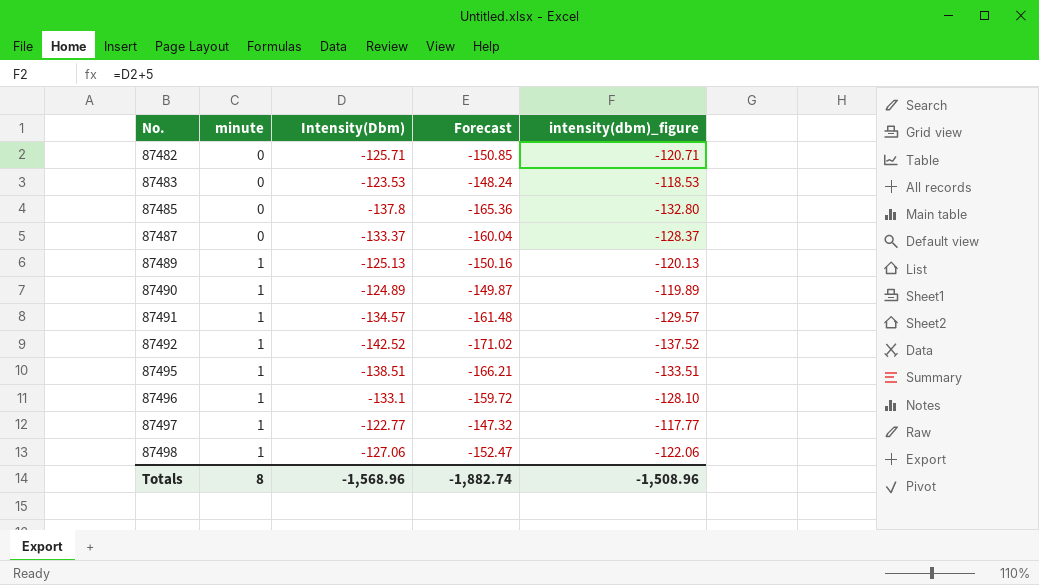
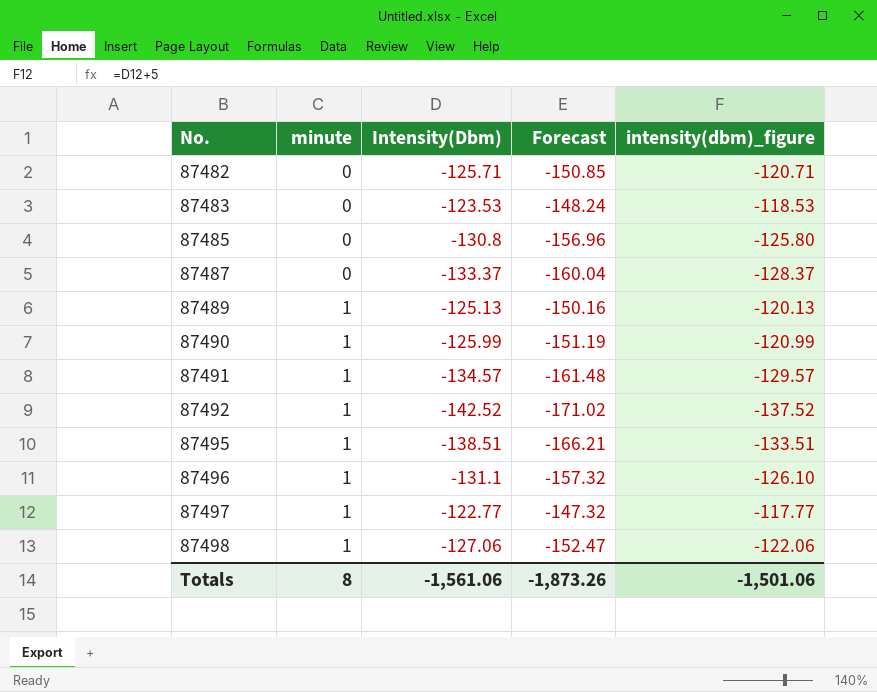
87485 | Intensity(Dbm): -137.8 -> -130.8
87485 | Forecast: -165.36 -> -156.96
87485 | intensity(dbm)_figure: -132.80 -> -125.80
87490 | Intensity(Dbm): -124.89 -> -125.99
87490 | Forecast: -149.87 -> -151.19
87490 | intensity(dbm)_figure: -119.89 -> -120.99
87496 | Intensity(Dbm): -133.1 -> -131.1
87496 | Forecast: -159.72 -> -157.32
87496 | intensity(dbm)_figure: -128.10 -> -126.10
Totals | Intensity(Dbm): -1,568.96 -> -1,561.06
Totals | Forecast: -1,882.74 -> -1,873.26
Totals | intensity(dbm)_figure: -1,508.96 -> -1,501.06

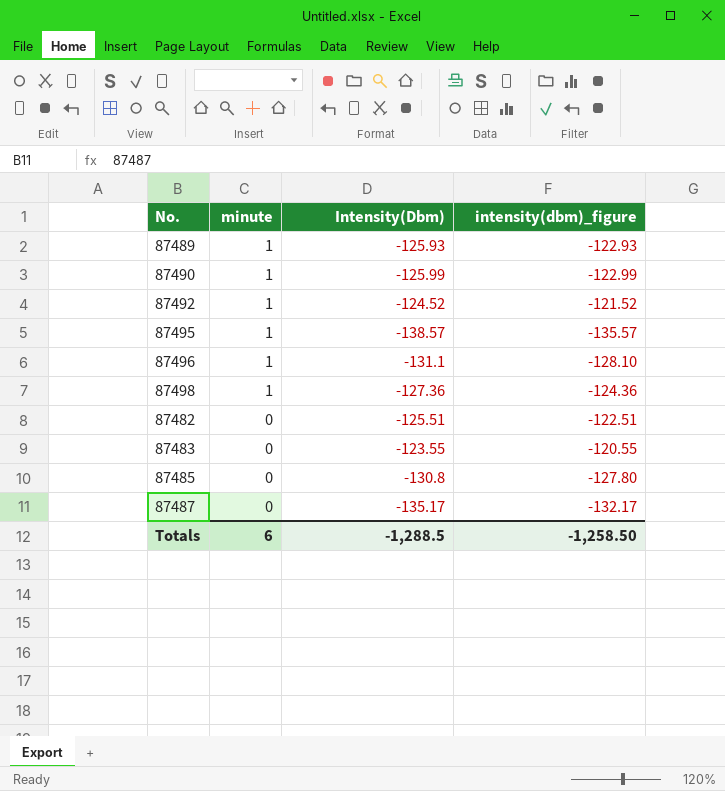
row order: No. ascending -> minute descending
column Forecast | formula: [Intensity(Dbm)] * 1.2 -> none
column intensity(dbm)_figure | formula: [Intensity(Dbm)] + 5 -> [Intensity(Dbm)] + 3
row 87491: 1 | -134.57 | -161.48 | -129.57 -> none
row 87497: 1 | -122.77 | -147.32 | -117.77 -> none
87489 | Intensity(Dbm): -125.13 -> -125.93
87492 | Intensity(Dbm): -142.52 -> -124.52
87495 | Intensity(Dbm): -138.51 -> -138.57
87498 | Intensity(Dbm): -127.06 -> -127.36
87482 | Intensity(Dbm): -125.71 -> -125.51
87483 | Intensity(Dbm): -123.53 -> -123.55
87487 | Intensity(Dbm): -133.37 -> -135.17
Totals | minute: 8 -> 6
Totals | Intensity(Dbm): -1,561.06 -> -1,288.5
Totals | intensity(dbm)_figure: -1,501.06 -> -1,258.50

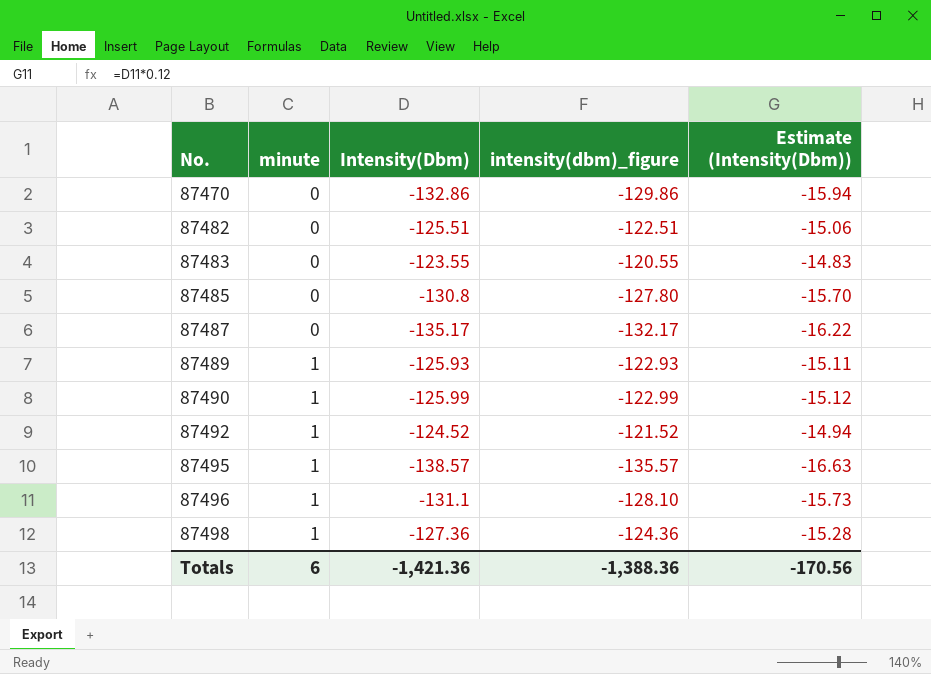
row order: minute descending -> No. ascending
column Estimate (Intensity(Dbm)) | formula: none -> [Intensity(Dbm)] * 0.12
row 87470: none -> 0 | -132.86 | -129.86 | -15.94
Totals | Intensity(Dbm): -1,288.5 -> -1,421.36
Totals | intensity(dbm)_figure: -1,258.50 -> -1,388.36

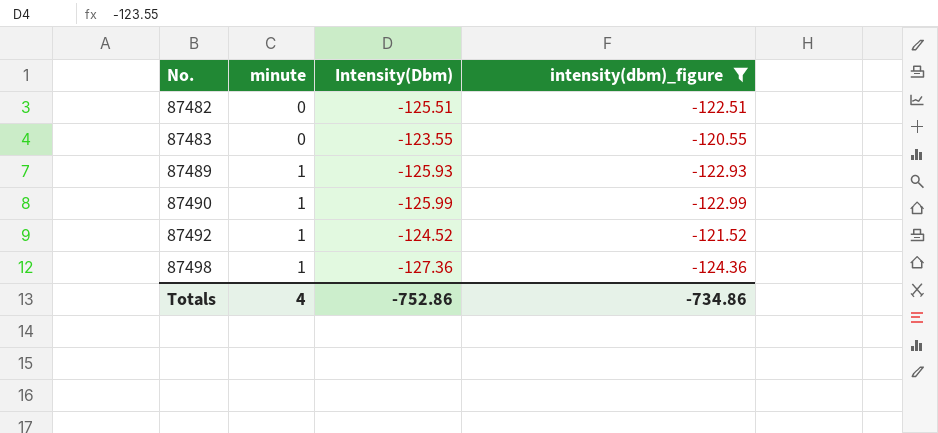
filter: none -> intensity(dbm)_figure >= -124.36
column Estimate (Intensity(Dbm)) | formula: [Intensity(Dbm)] * 0.12 -> none
Totals | minute: 6 -> 4
Totals | Intensity(Dbm): -1,421.36 -> -752.86
Totals | intensity(dbm)_figure: -1,388.36 -> -734.86

